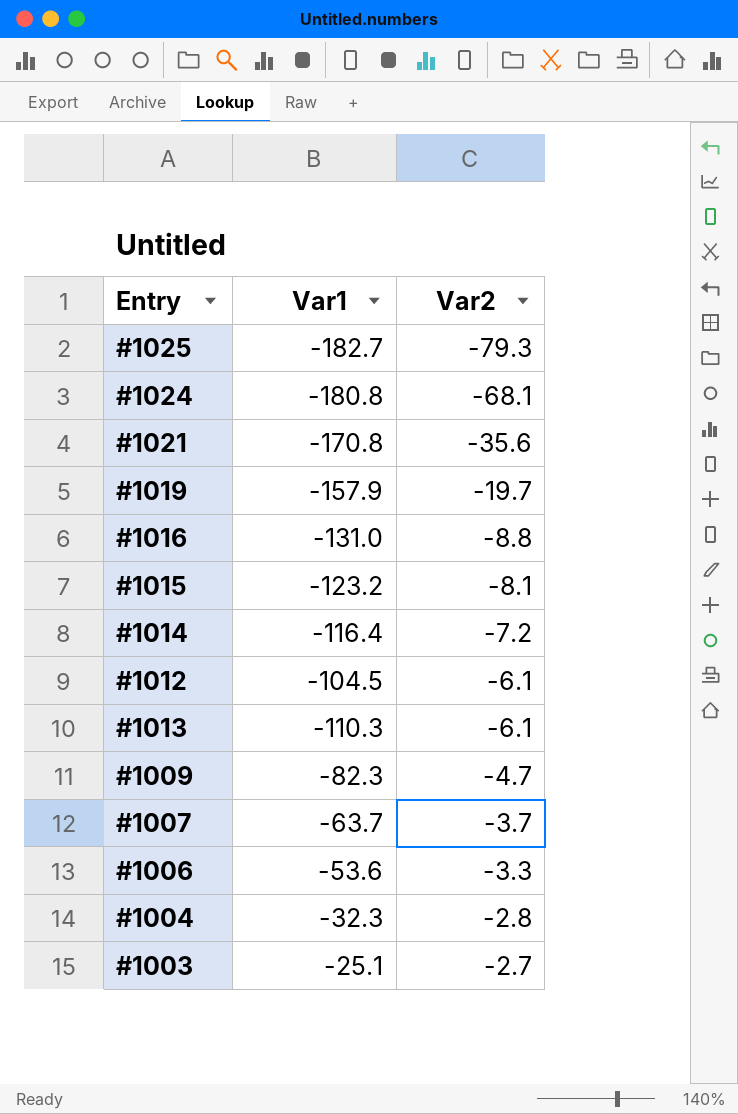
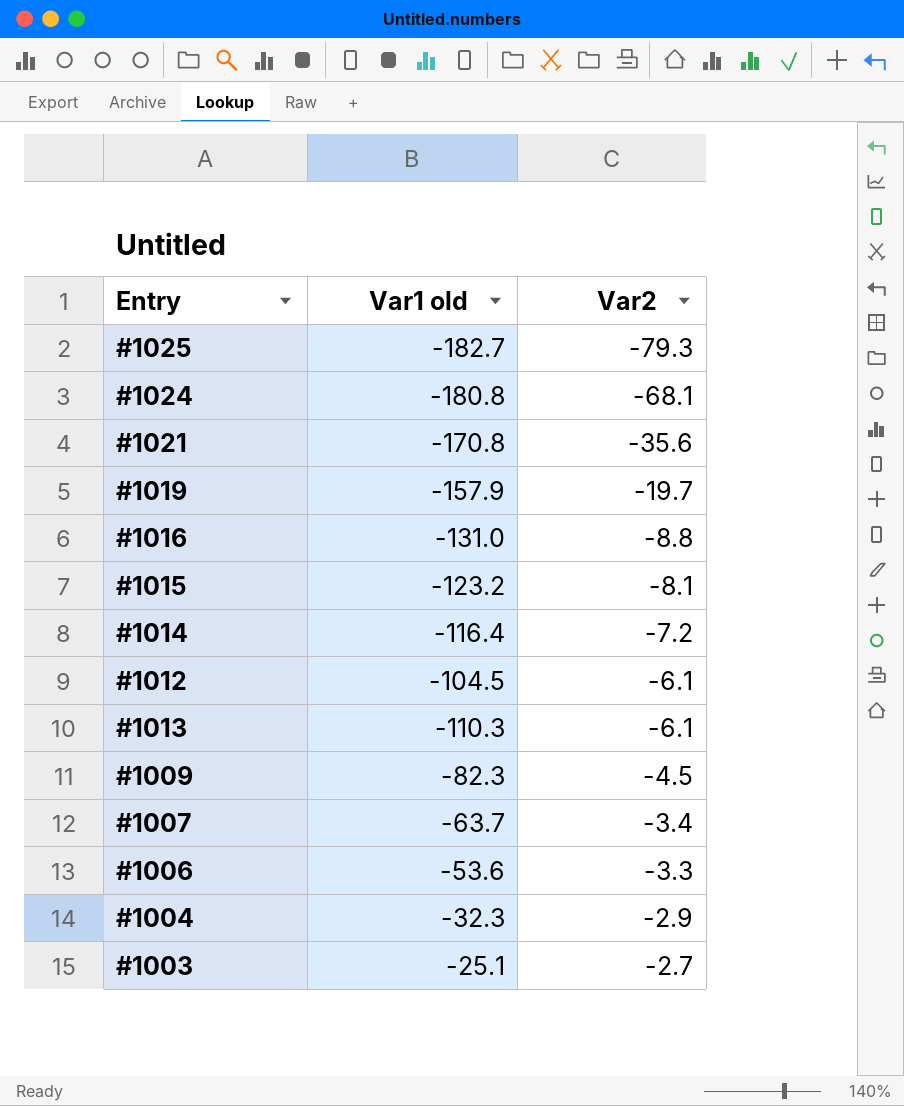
column name: Var1 -> Var1 old
#1009 | Var2: -4.7 -> -4.5
#1007 | Var2: -3.7 -> -3.4
#1004 | Var2: -2.8 -> -2.9

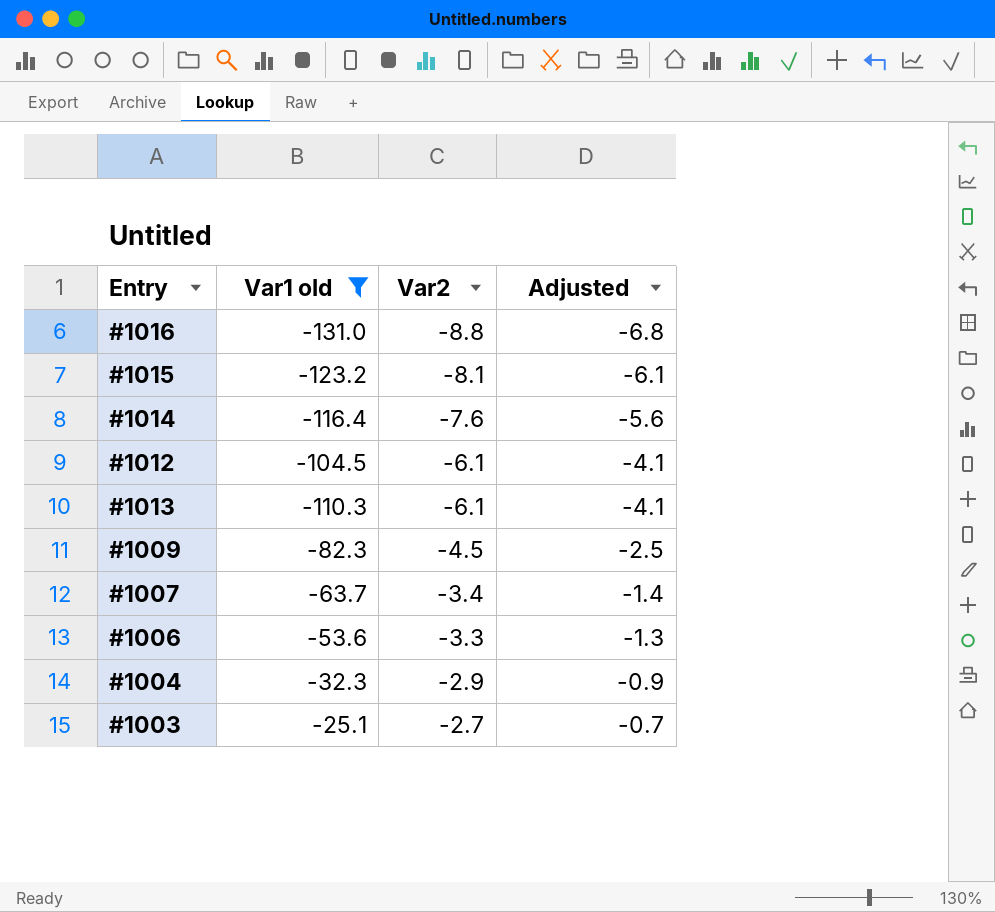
filter: none -> Var1 old >= -131.0
column Adjusted | formula: none -> [Var2] + 2
#1014 | Var2: -7.2 -> -7.6

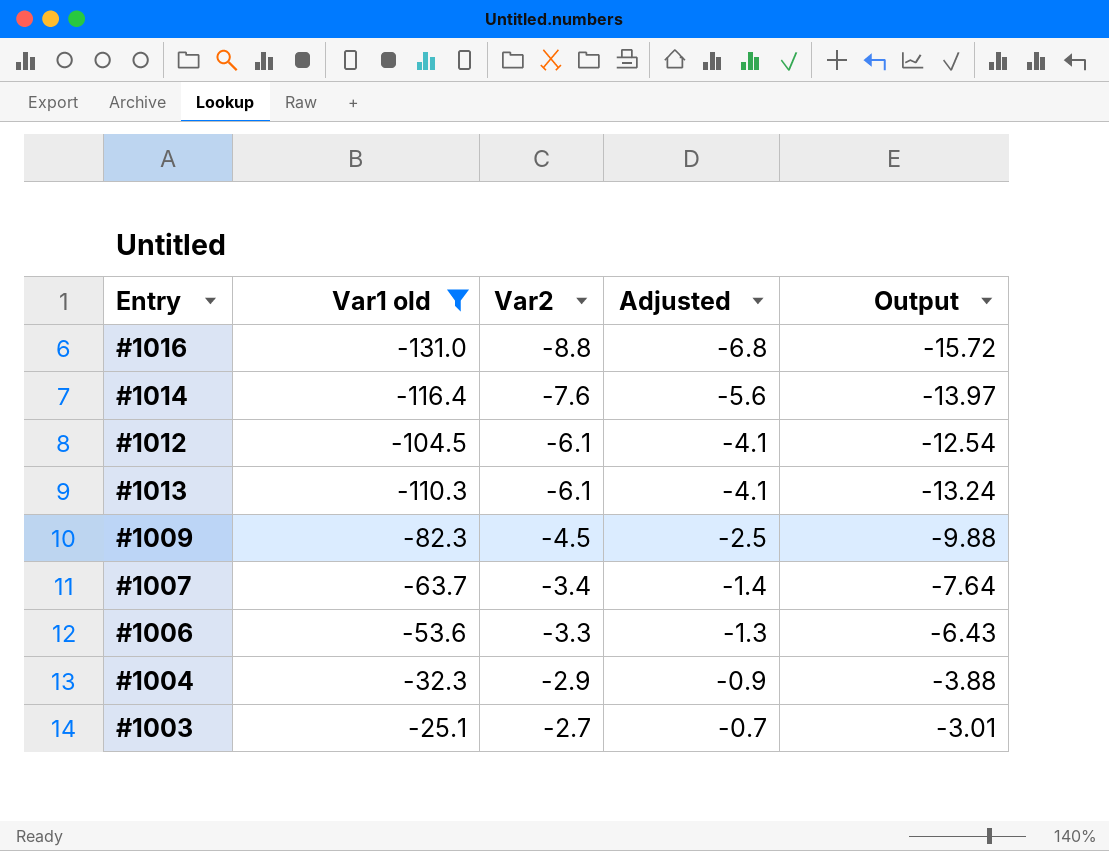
column Output | formula: none -> [Var1 old] * 0.12
row #1015: -123.2 | -8.1 | -6.1 -> none

